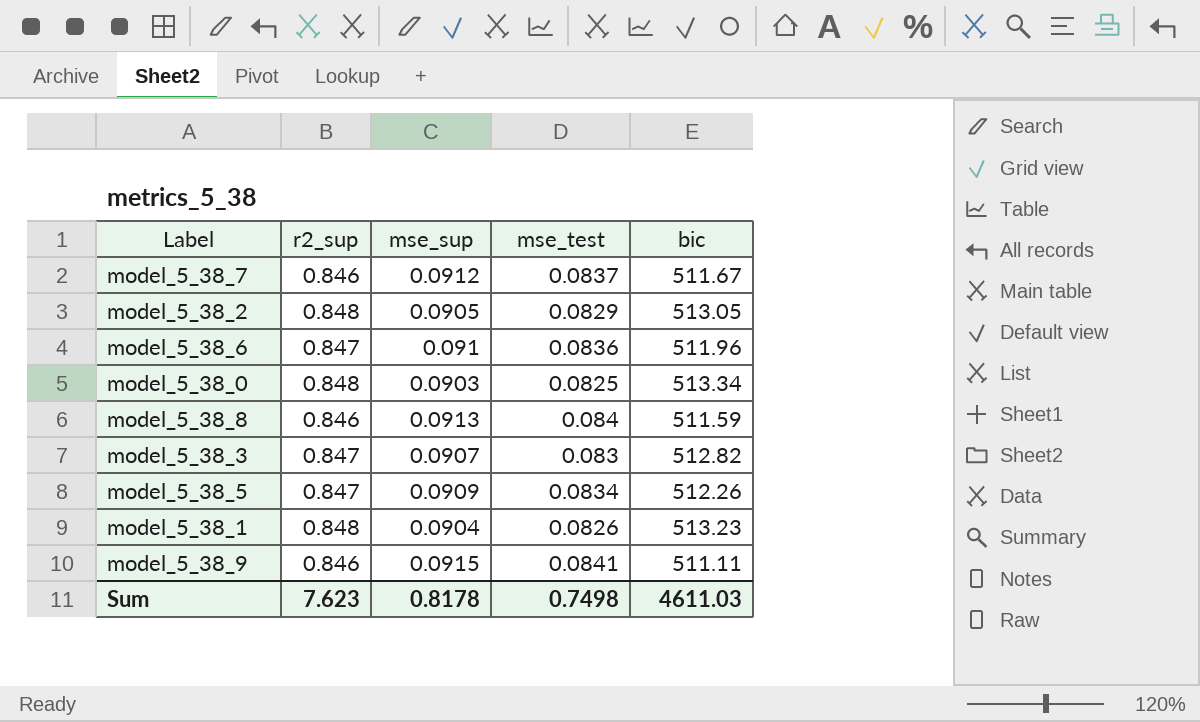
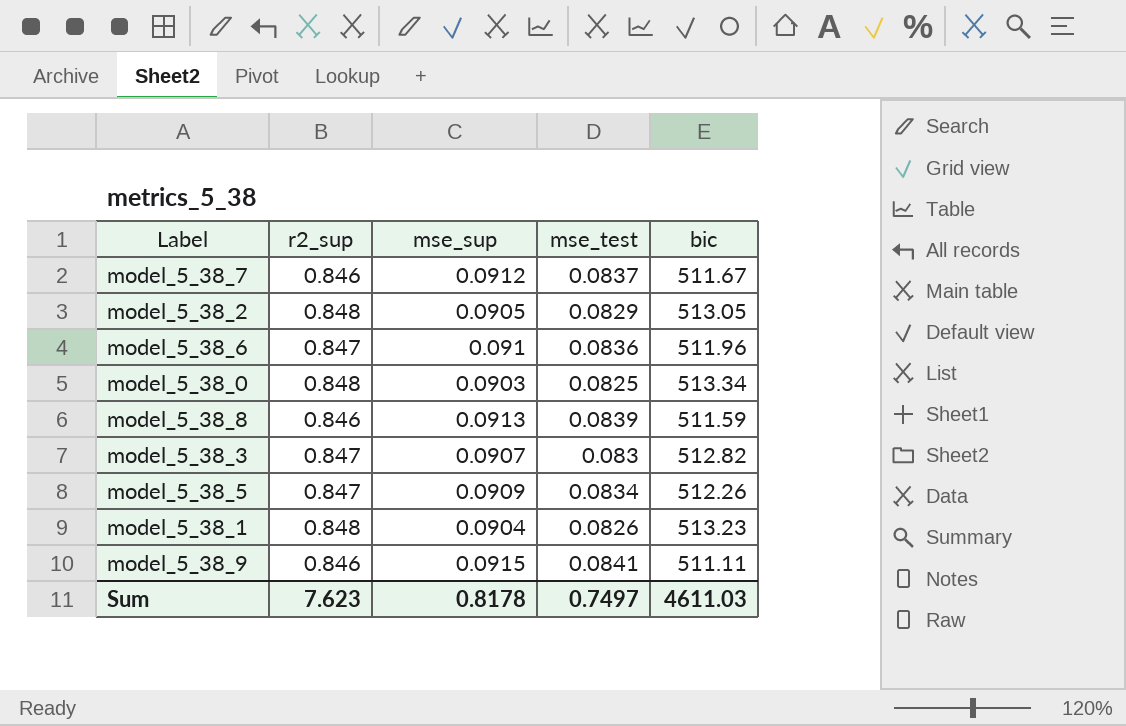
model_5_38_8 | mse_test: 0.084 -> 0.0839
Sum | mse_test: 0.7498 -> 0.7497

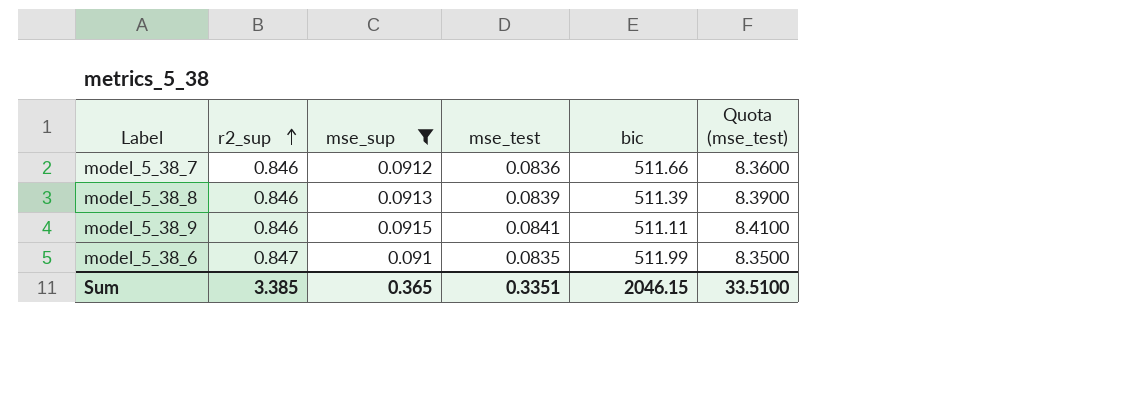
filter: none -> mse_sup >= 0.091
row order: none -> r2_sup ascending
column Quota (mse_test) | formula: none -> [mse_test] * 100
model_5_38_7 | mse_test: 0.0837 -> 0.0836
model_5_38_7 | bic: 511.67 -> 511.66
model_5_38_8 | bic: 511.59 -> 511.39
model_5_38_6 | mse_test: 0.0836 -> 0.0835
model_5_38_6 | bic: 511.96 -> 511.99
Sum | r2_sup: 7.623 -> 3.385
Sum | mse_sup: 0.8178 -> 0.365
Sum | mse_test: 0.7497 -> 0.3351
Sum | bic: 4611.03 -> 2046.15

